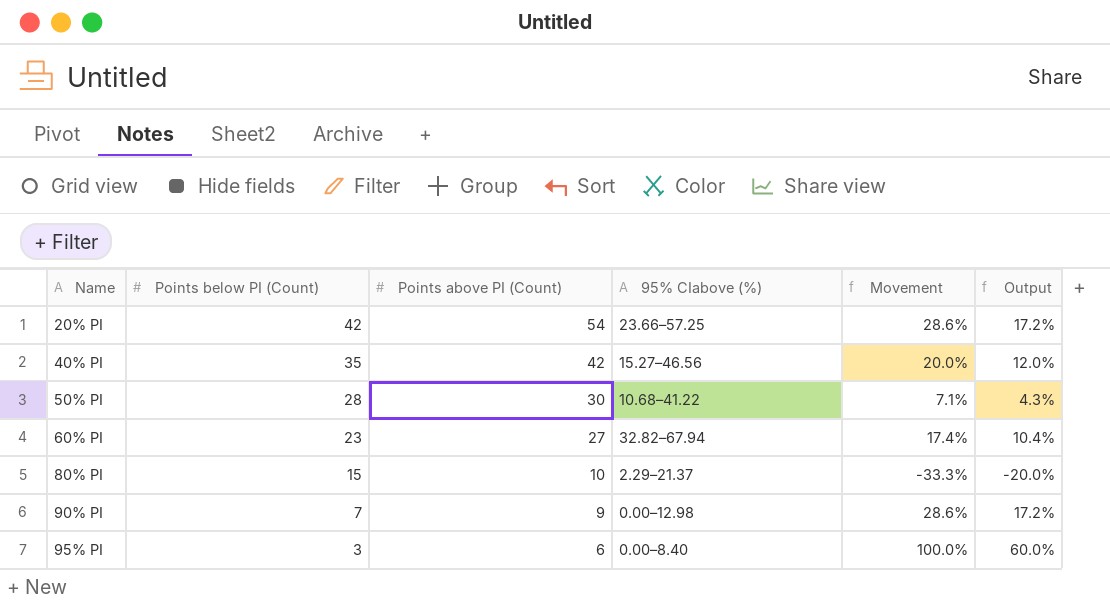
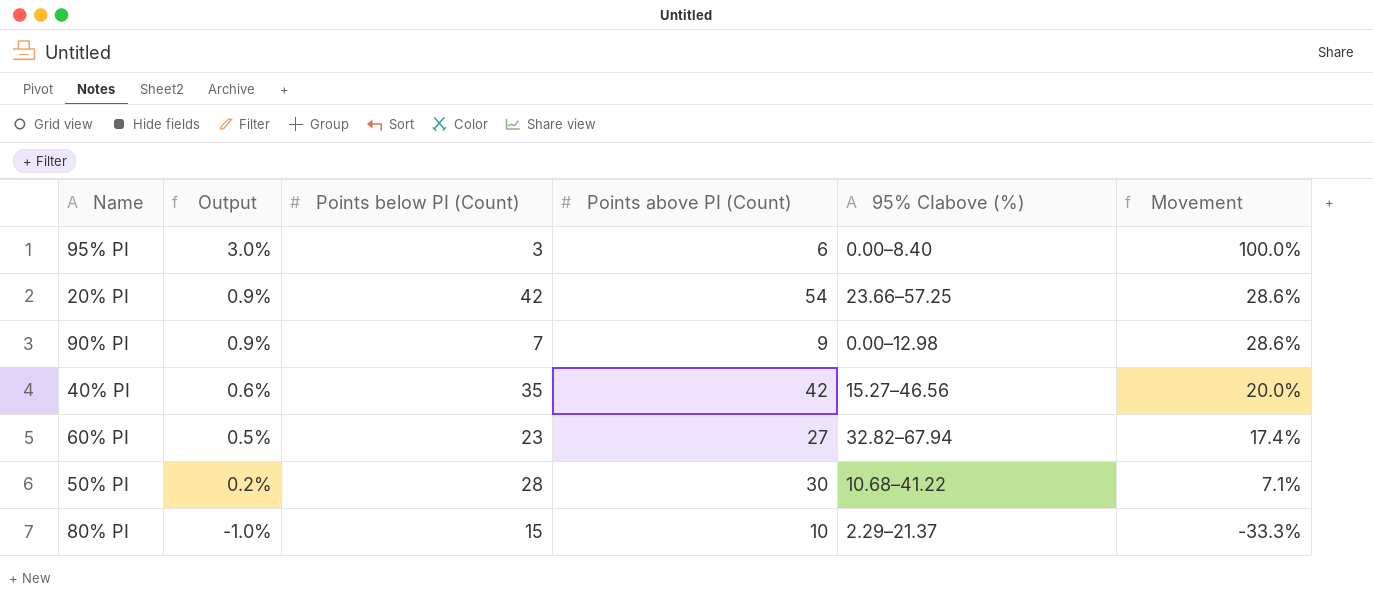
row order: Name ascending -> Output descending
column Output | formula: [Movement] * 0.6 -> [Movement] * 0.03
column Output | position: 6 -> 2

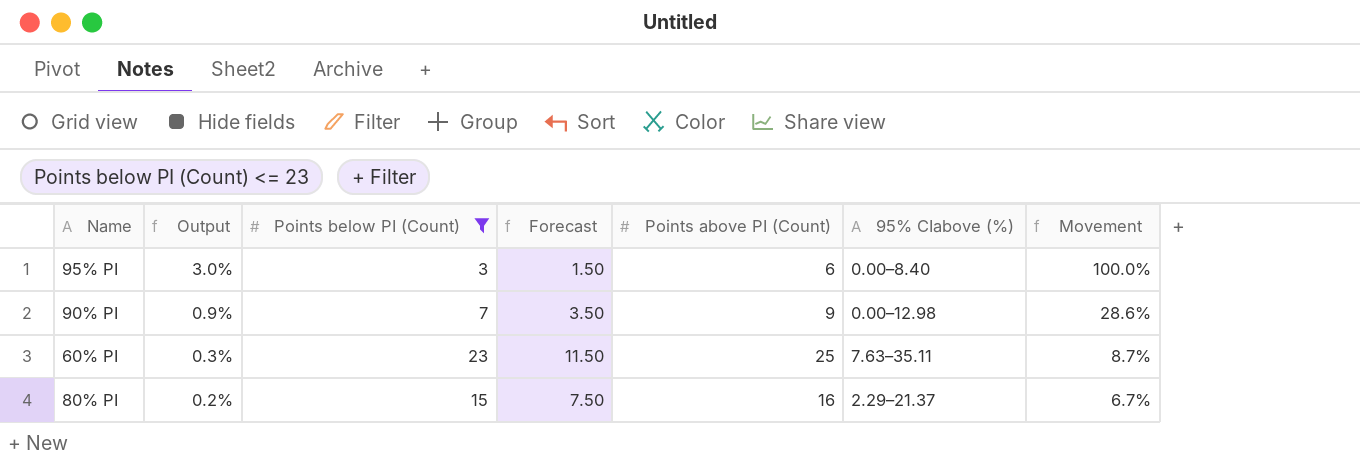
filter: none -> Points below PI (Count) <= 23
column Forecast | formula: none -> [Points below PI (Count)] * 0.5
60% PI | Output: 0.5% -> 0.3%
60% PI | Points above PI (Count): 27 -> 25
60% PI | 95% CIabove (%): 32.82–67.94 -> 7.63–35.11
60% PI | Movement: 17.4% -> 8.7%
80% PI | Output: -1.0% -> 0.2%
80% PI | Points above PI (Count): 10 -> 16
80% PI | Movement: -33.3% -> 6.7%

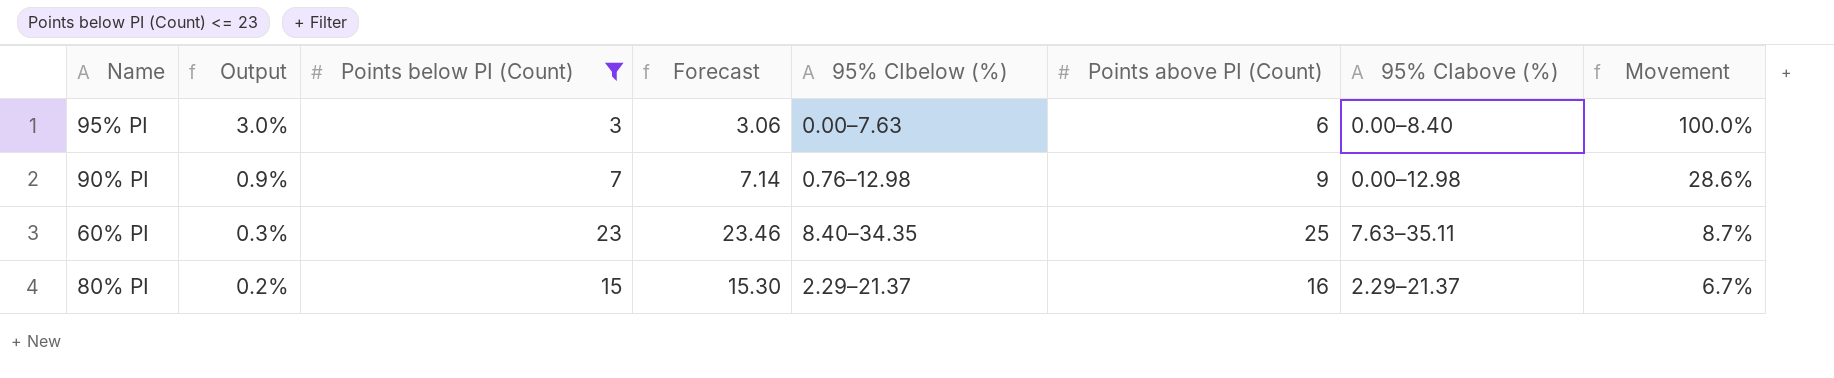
column Forecast | formula: [Points below PI (Count)] * 0.5 -> [Points below PI (Count)] * 1.02
column 95% CIbelow (%) | position: none -> 5

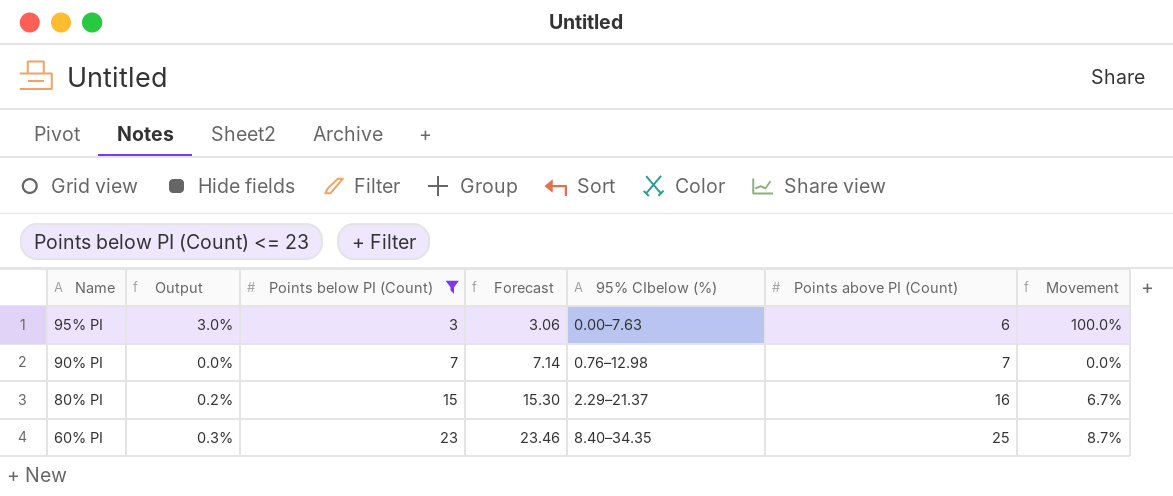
row order: Output descending -> Name descending
column 95% CIabove (%) | position: 7 -> none
90% PI | Output: 0.9% -> 0.0%
90% PI | Points above PI (Count): 9 -> 7
90% PI | Movement: 28.6% -> 0.0%

